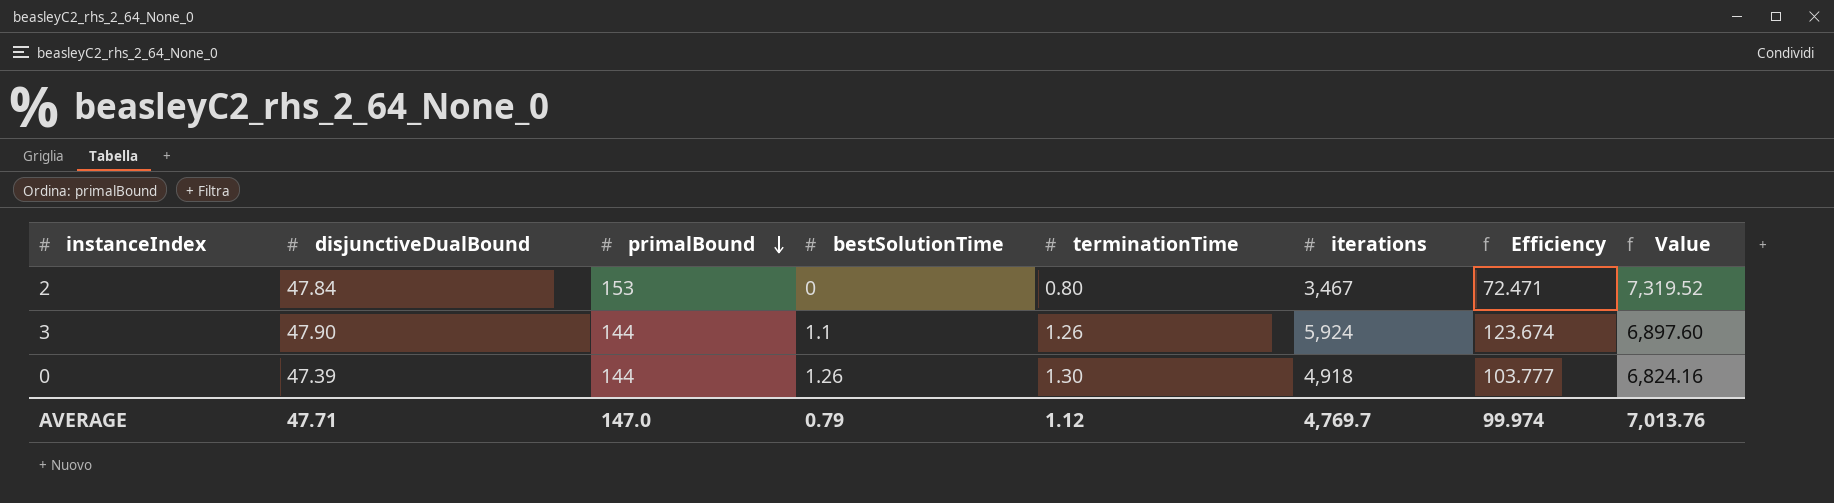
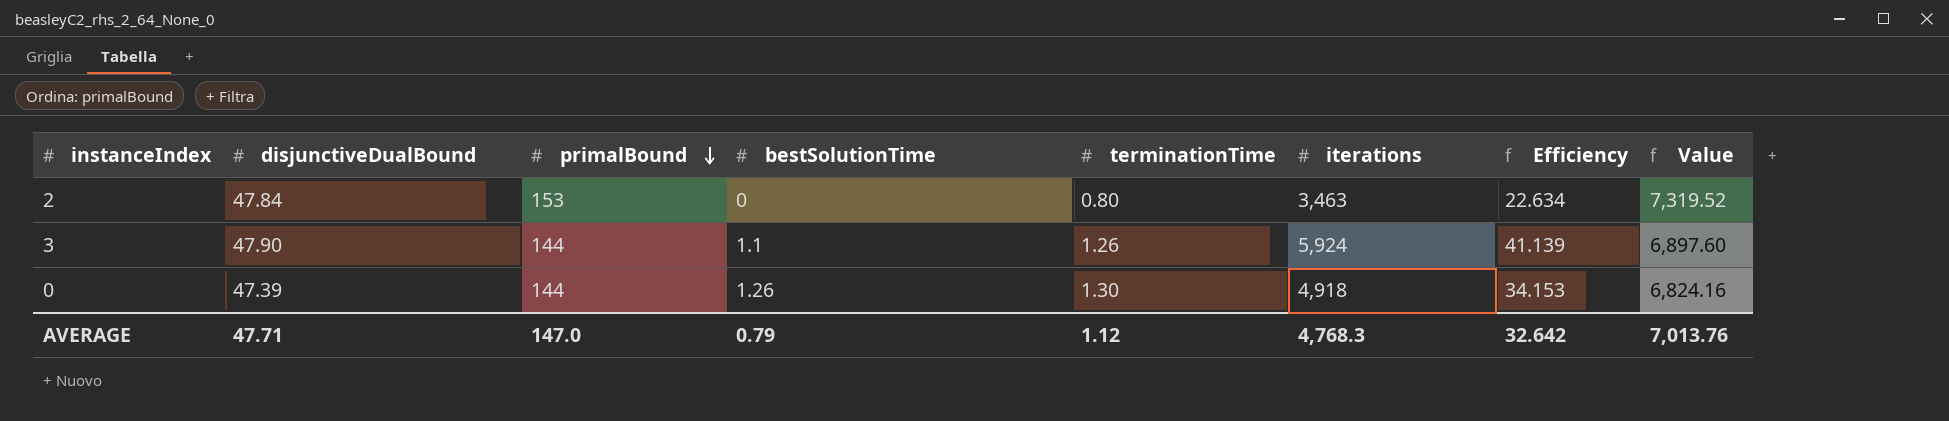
column Efficiency | formula: [iterations] / [disjunctiveDualBound] -> [iterations] / [primalBound]
2 | iterations: 3,467 -> 3,463
AVERAGE | iterations: 4,769.7 -> 4,768.3
AVERAGE | Efficiency: 99.974 -> 32.642

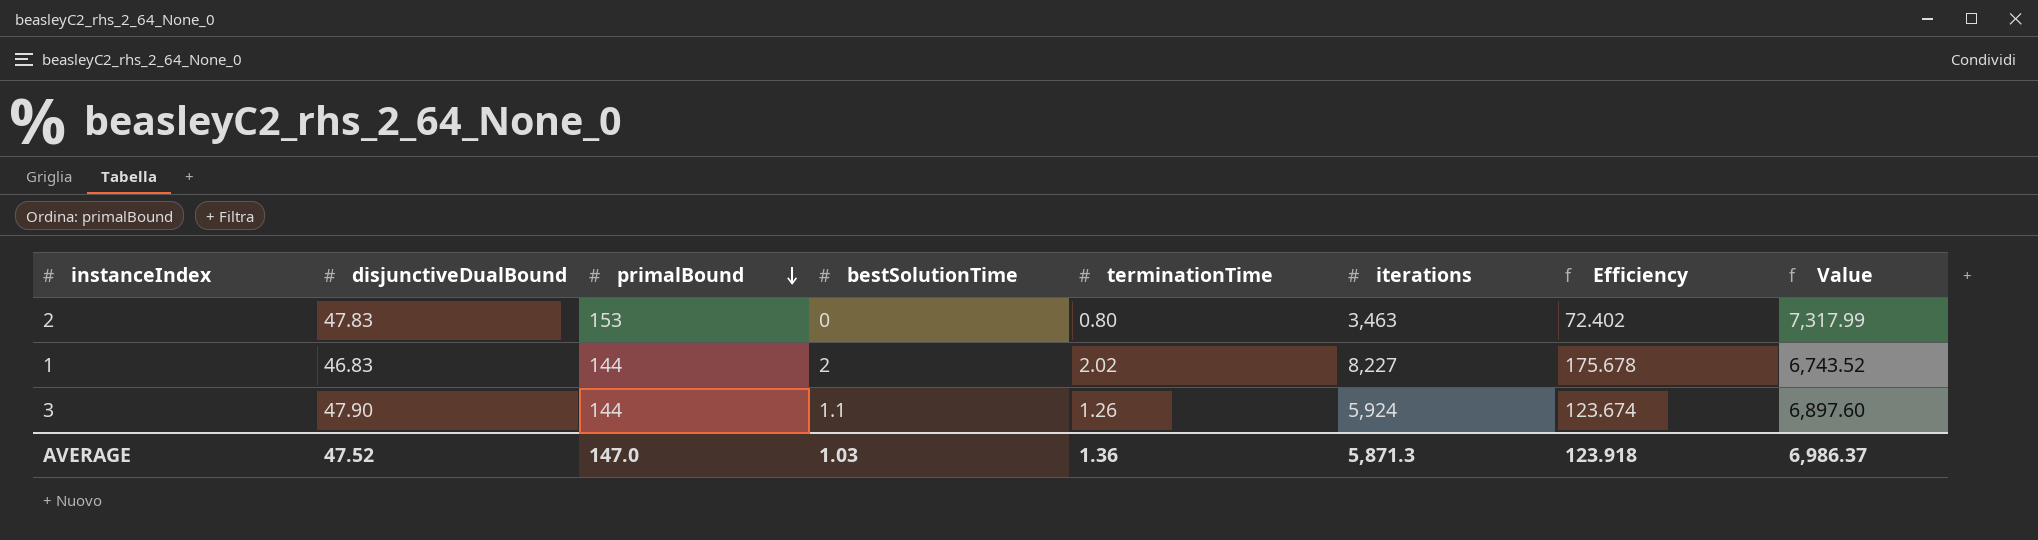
column Efficiency | formula: [iterations] / [primalBound] -> [iterations] / [disjunctiveDualBound]
row 0: 47.39 | 144 | 1.26 | 1.30 | 4,918 | 34.153 | 6,824.16 -> none
2 | disjunctiveDualBound: 47.84 -> 47.83
2 | Value: 7,319.52 -> 7,317.99
row 1: none -> 46.83 | 144 | 2 | 2.02 | 8,227 | 175.678 | 6,743.52
AVERAGE | disjunctiveDualBound: 47.71 -> 47.52
AVERAGE | bestSolutionTime: 0.79 -> 1.03
AVERAGE | terminationTime: 1.12 -> 1.36
AVERAGE | iterations: 4,768.3 -> 5,871.3
AVERAGE | Efficiency: 32.642 -> 123.918
AVERAGE | Value: 7,013.76 -> 6,986.37

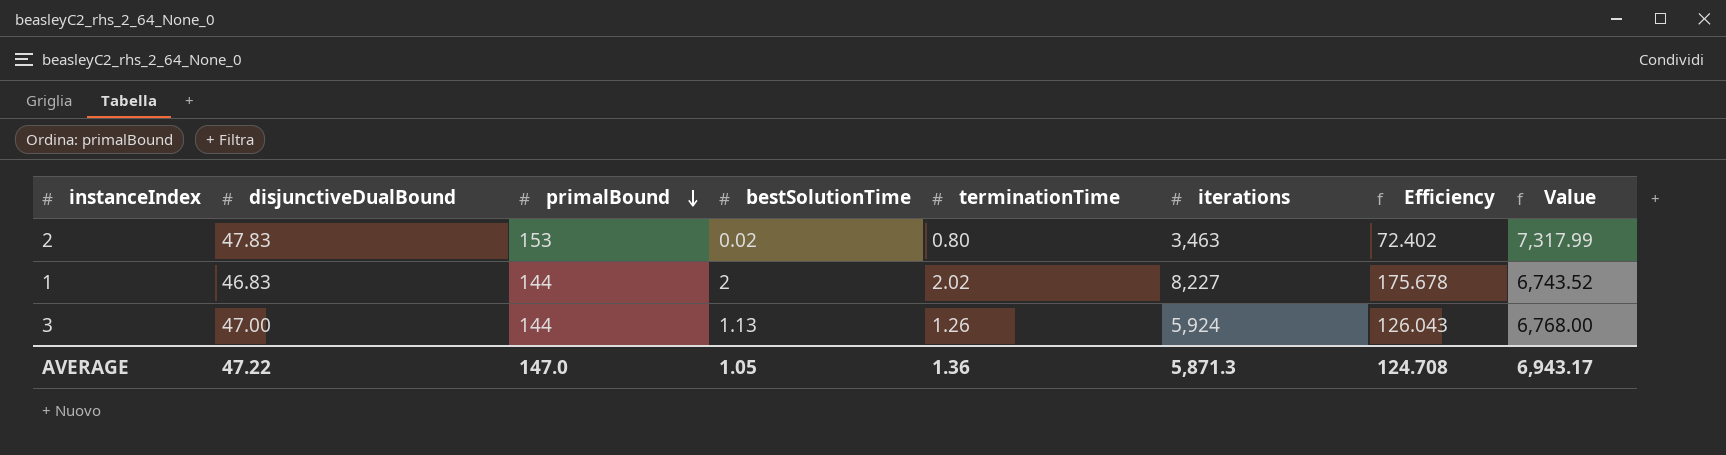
2 | bestSolutionTime: 0 -> 0.02
3 | disjunctiveDualBound: 47.90 -> 47.00
3 | bestSolutionTime: 1.1 -> 1.13
3 | Efficiency: 123.674 -> 126.043
3 | Value: 6,897.60 -> 6,768.00
AVERAGE | disjunctiveDualBound: 47.52 -> 47.22
AVERAGE | bestSolutionTime: 1.03 -> 1.05
AVERAGE | Efficiency: 123.918 -> 124.708
AVERAGE | Value: 6,986.37 -> 6,943.17

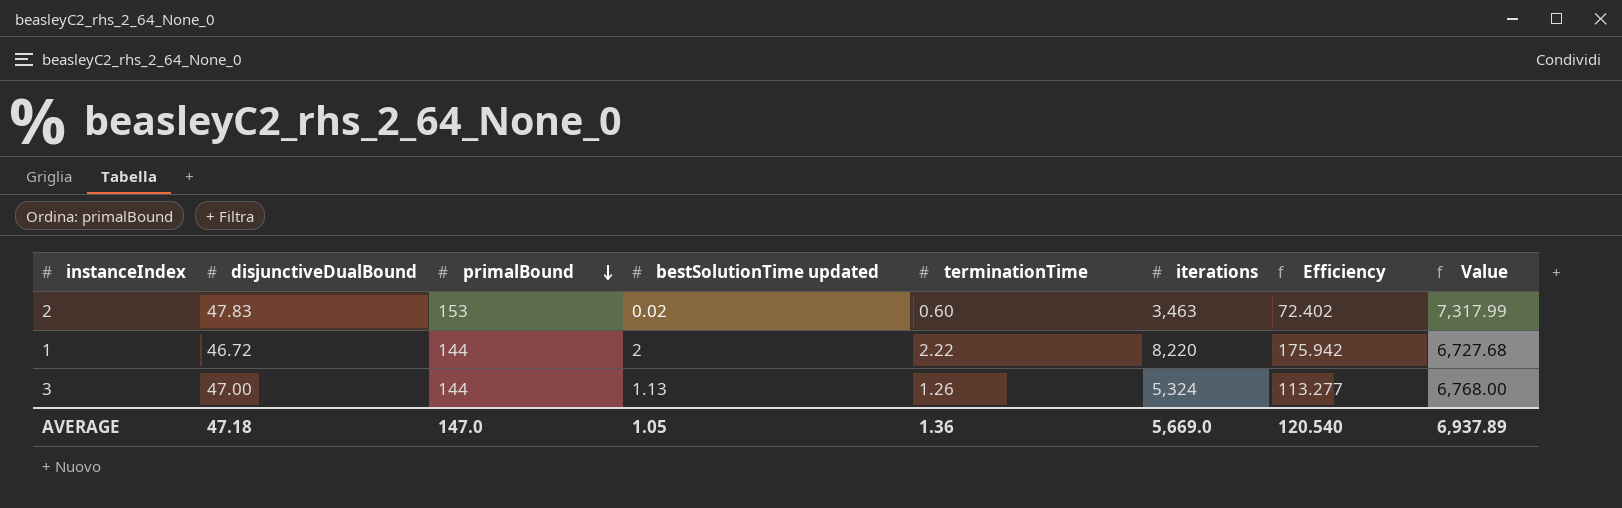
column name: bestSolutionTime -> bestSolutionTime updated
2 | terminationTime: 0.80 -> 0.60
1 | disjunctiveDualBound: 46.83 -> 46.72
1 | terminationTime: 2.02 -> 2.22
1 | iterations: 8,227 -> 8,220
1 | Efficiency: 175.678 -> 175.942
1 | Value: 6,743.52 -> 6,727.68
3 | iterations: 5,924 -> 5,324
3 | Efficiency: 126.043 -> 113.277
AVERAGE | disjunctiveDualBound: 47.22 -> 47.18
AVERAGE | iterations: 5,871.3 -> 5,669.0
AVERAGE | Efficiency: 124.708 -> 120.540
AVERAGE | Value: 6,943.17 -> 6,937.89

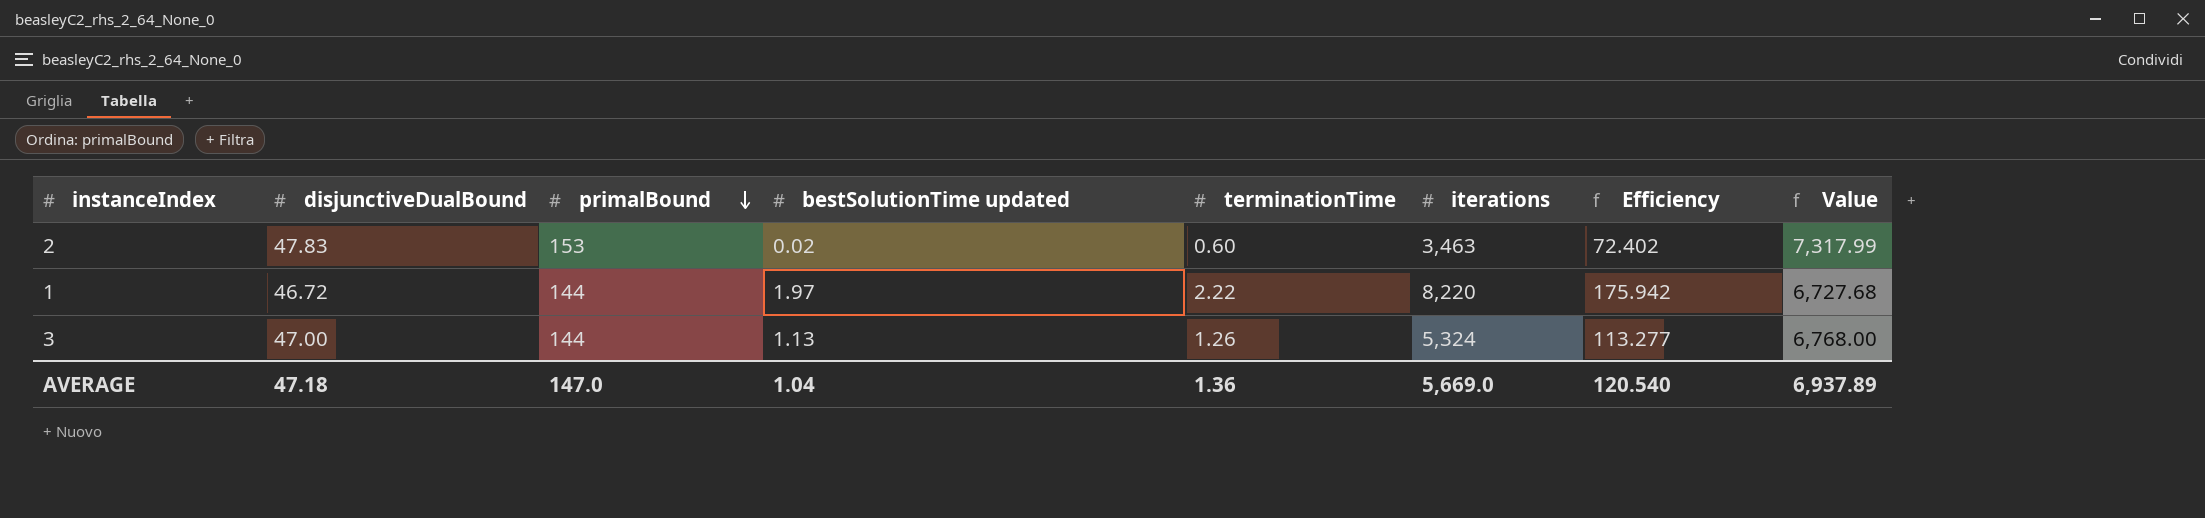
1 | bestSolutionTime updated: 2 -> 1.97
AVERAGE | bestSolutionTime updated: 1.05 -> 1.04

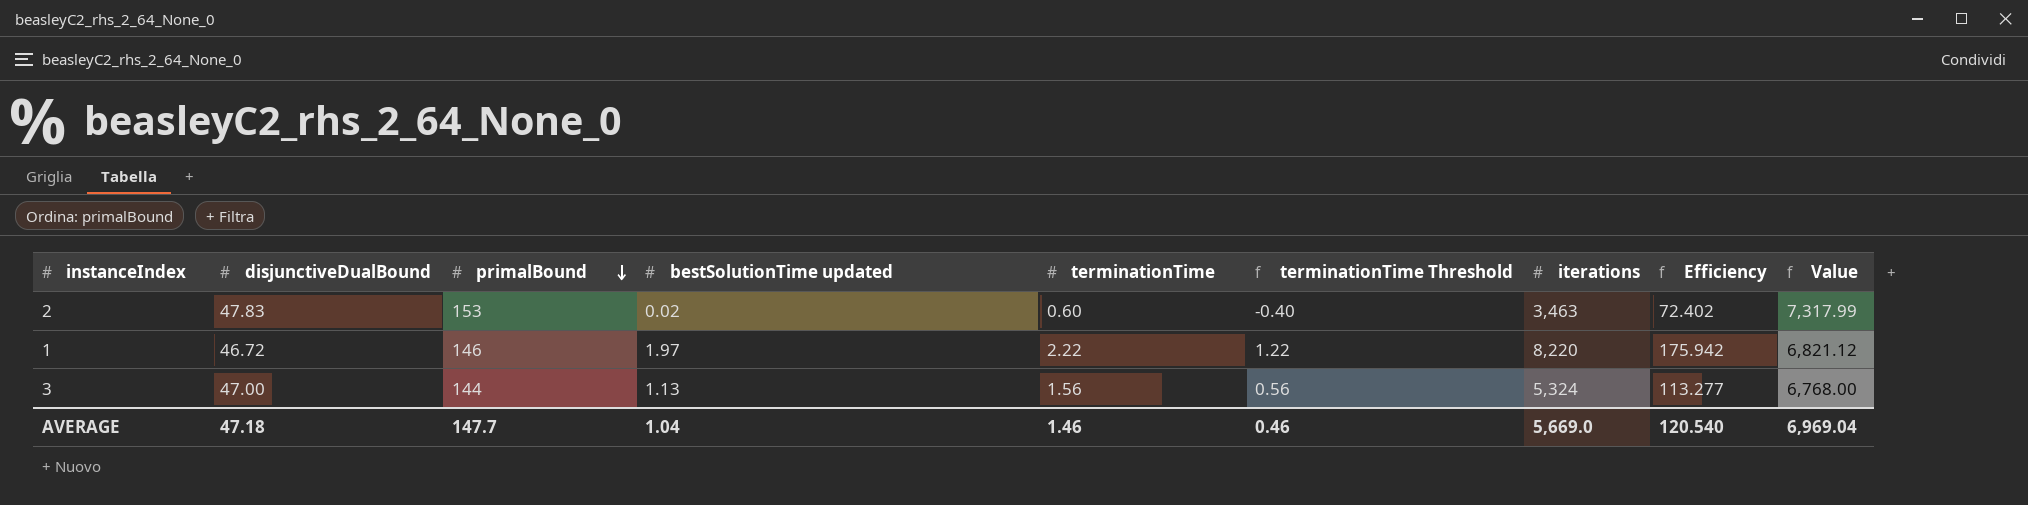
column terminationTime Threshold | formula: none -> [terminationTime] - 1
1 | primalBound: 144 -> 146
1 | Value: 6,727.68 -> 6,821.12
3 | terminationTime: 1.26 -> 1.56
AVERAGE | primalBound: 147.0 -> 147.7
AVERAGE | terminationTime: 1.36 -> 1.46
AVERAGE | Value: 6,937.89 -> 6,969.04

